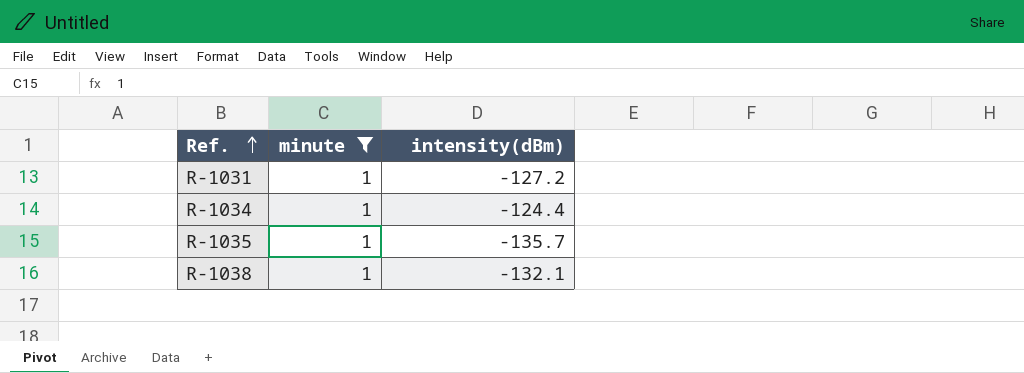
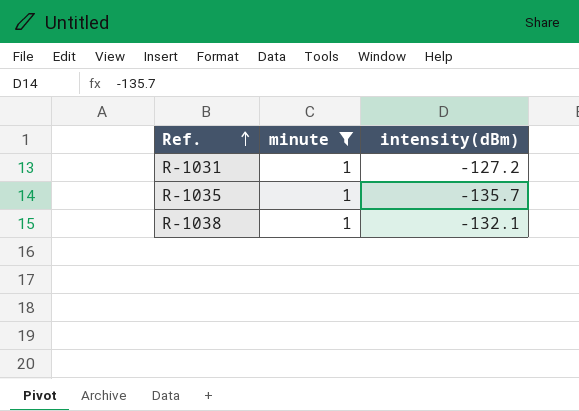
row R-1034: 1 | -124.4 -> none

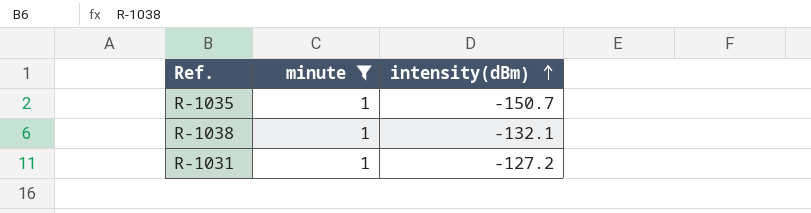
row order: Ref. ascending -> intensity(dBm) ascending
R-1035 | intensity(dBm): -135.7 -> -150.7

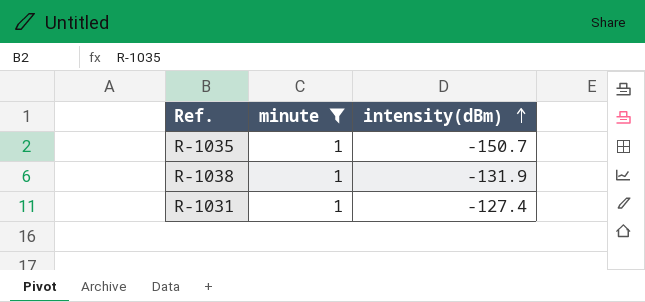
R-1038 | intensity(dBm): -132.1 -> -131.9
R-1031 | intensity(dBm): -127.2 -> -127.4

